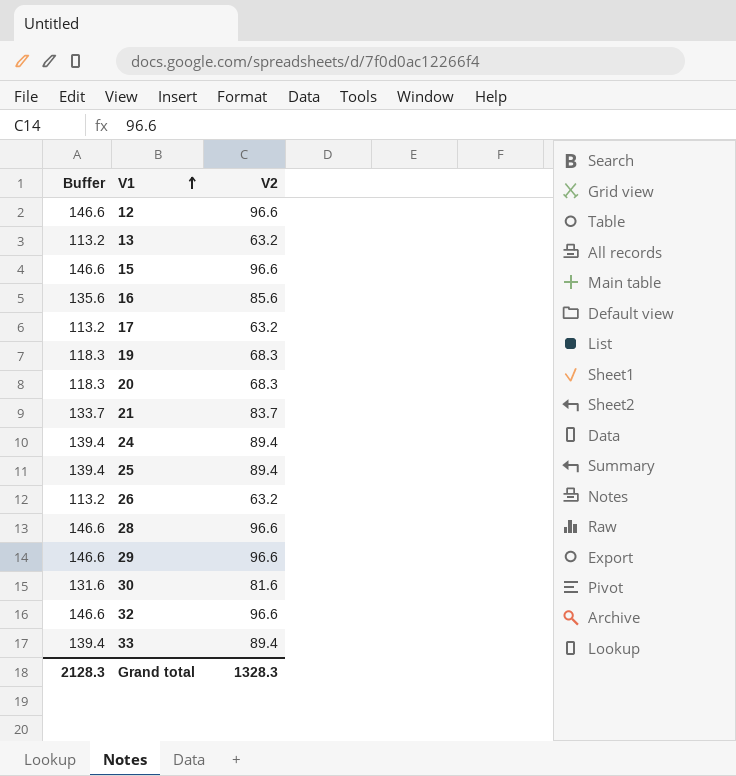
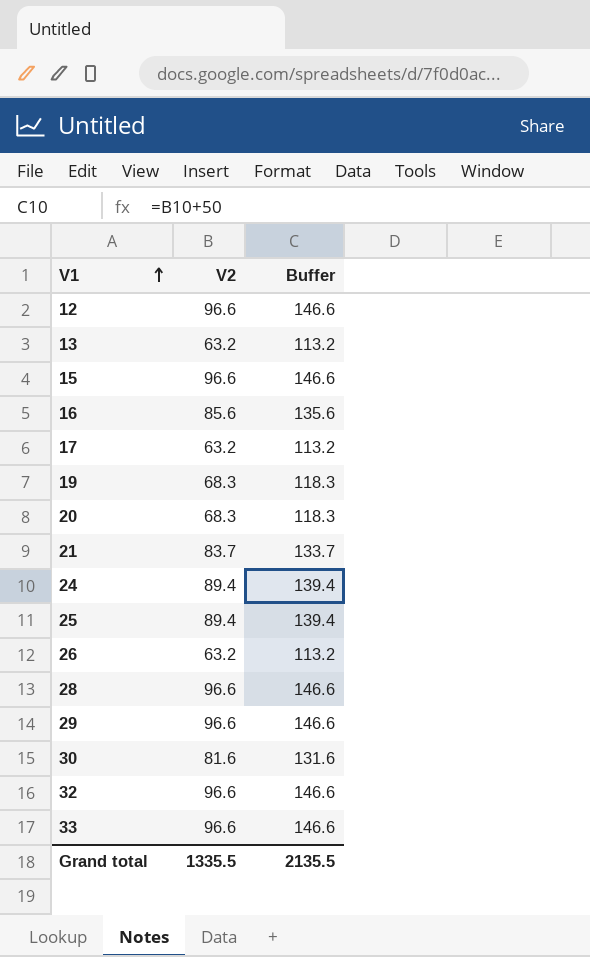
column Buffer | position: 1 -> 3
33 | V2: 89.4 -> 96.6
33 | Buffer: 139.4 -> 146.6
Grand total | V2: 1328.3 -> 1335.5
Grand total | Buffer: 2128.3 -> 2135.5

